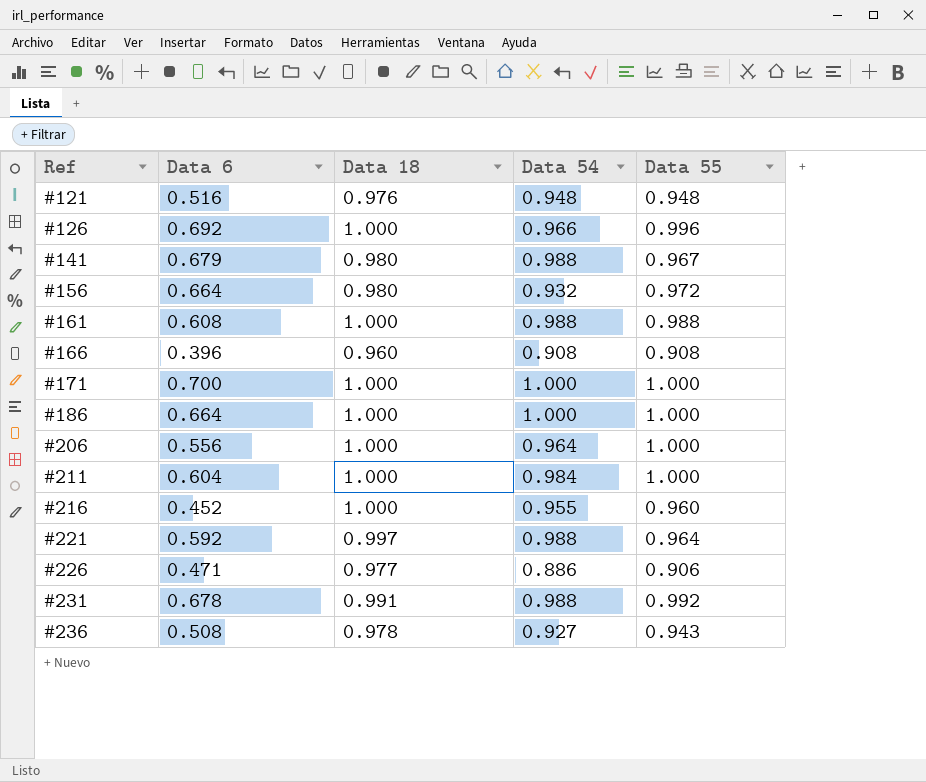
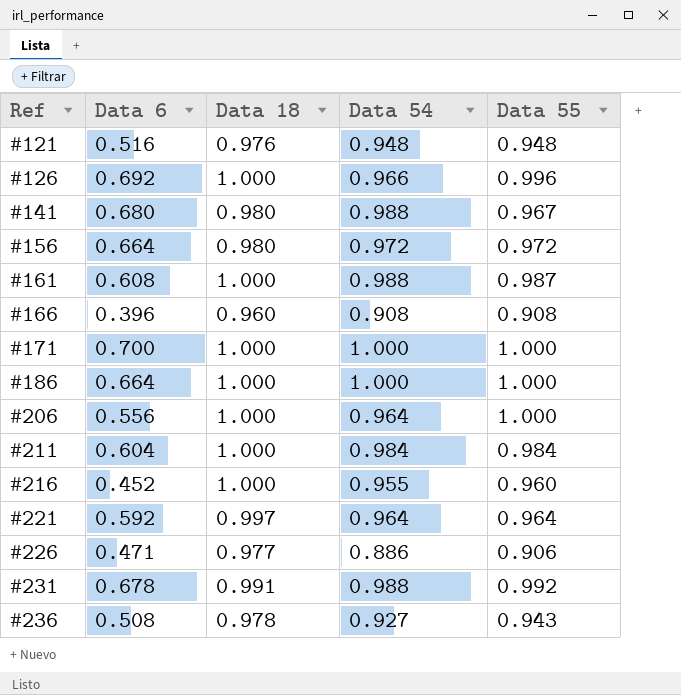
#141 | Data 6: 0.679 -> 0.680
#156 | Data 54: 0.932 -> 0.972
#161 | Data 55: 0.988 -> 0.987
#211 | Data 55: 1.000 -> 0.984
#221 | Data 54: 0.988 -> 0.964

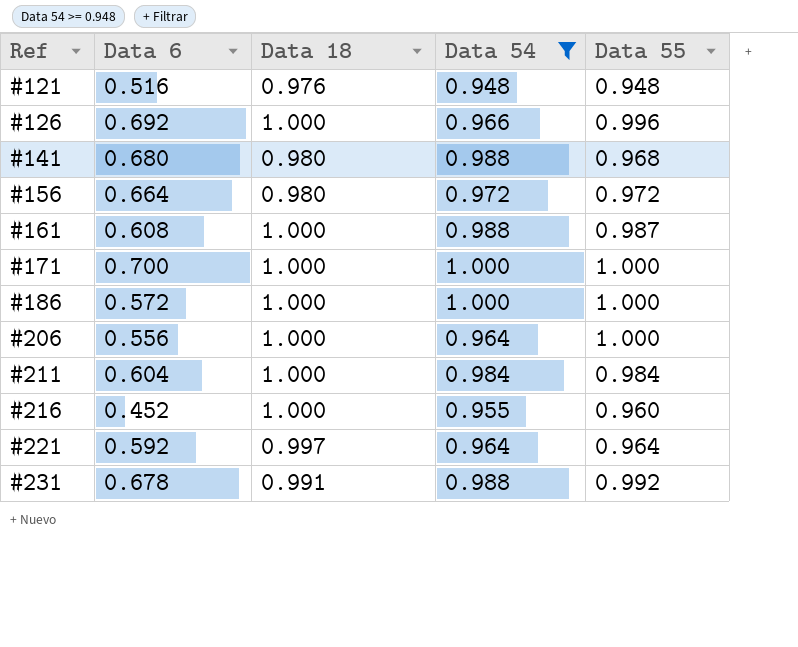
filter: none -> Data 54 >= 0.948
#141 | Data 55: 0.967 -> 0.968
#186 | Data 6: 0.664 -> 0.572

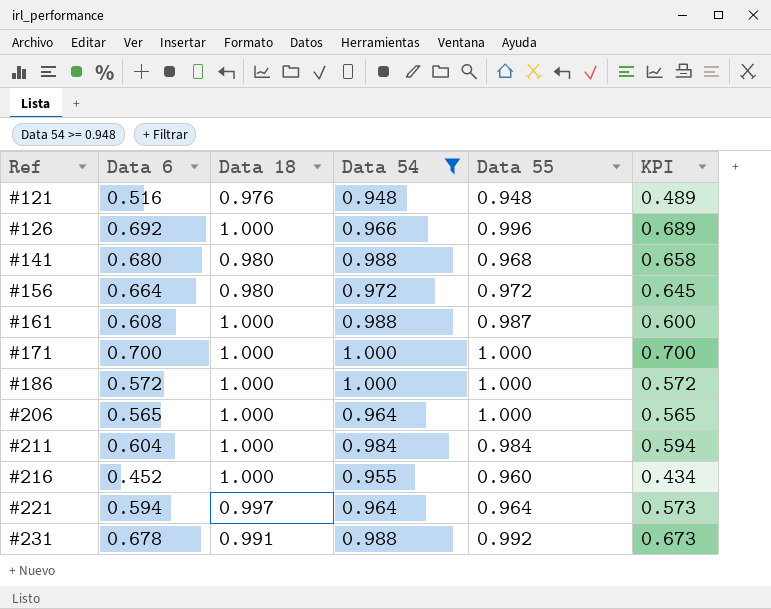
column KPI | formula: none -> [Data 6] * [Data 55]
#206 | Data 6: 0.556 -> 0.565
#221 | Data 6: 0.592 -> 0.594

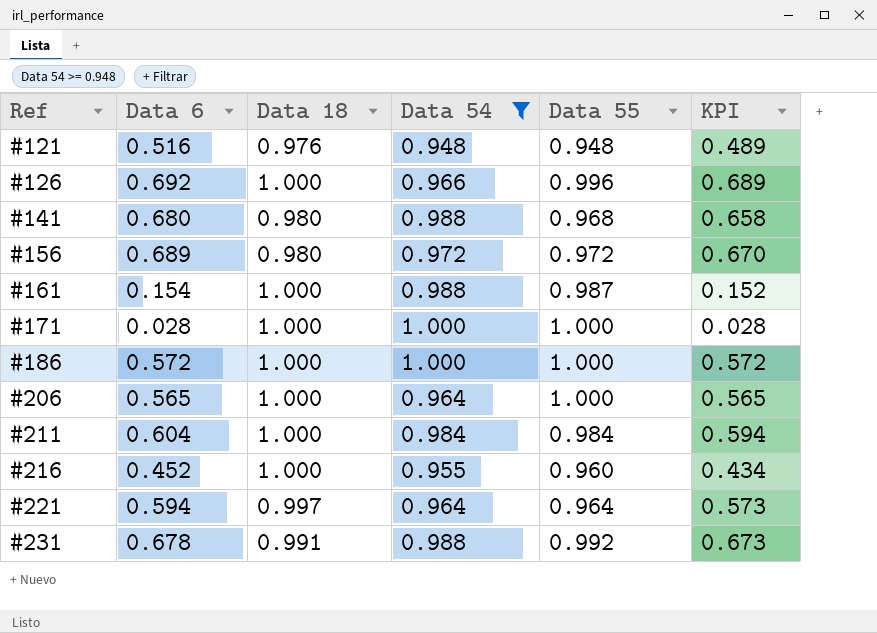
#156 | Data 6: 0.664 -> 0.689
#156 | KPI: 0.645 -> 0.670
#161 | Data 6: 0.608 -> 0.154
#161 | KPI: 0.600 -> 0.152
#171 | Data 6: 0.700 -> 0.028
#171 | KPI: 0.700 -> 0.028

